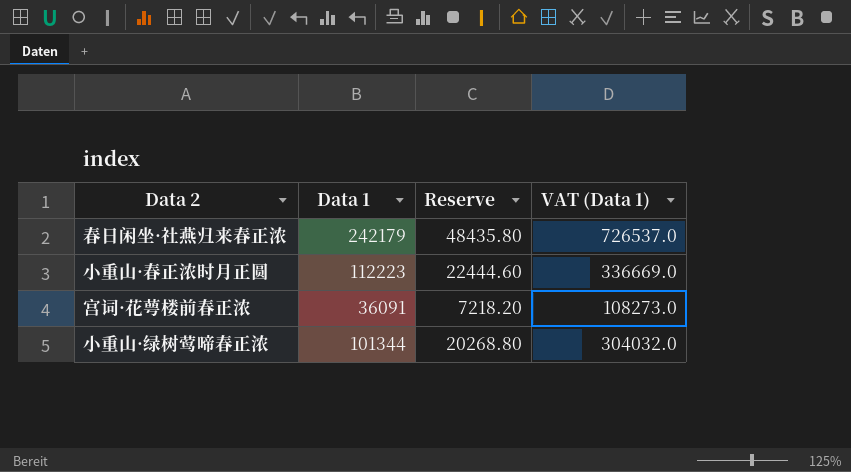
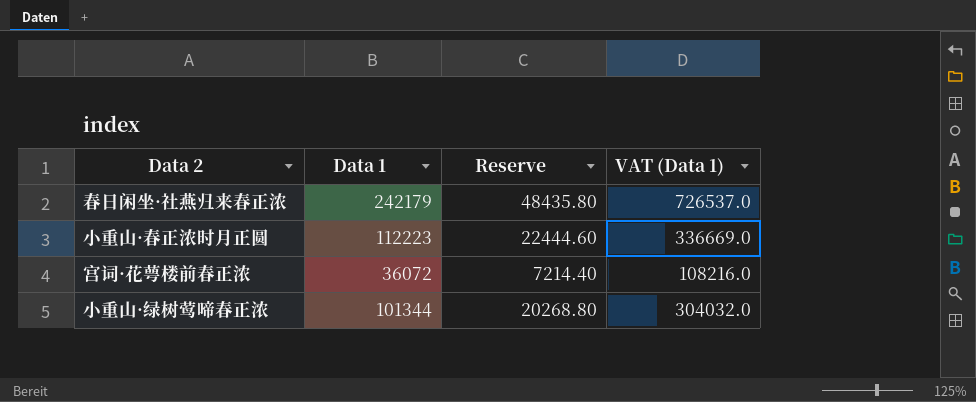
宫词·花萼楼前春正浓 | Data 1: 36091 -> 36072
宫词·花萼楼前春正浓 | Reserve: 7218.20 -> 7214.40
宫词·花萼楼前春正浓 | VAT (Data 1): 108273.0 -> 108216.0

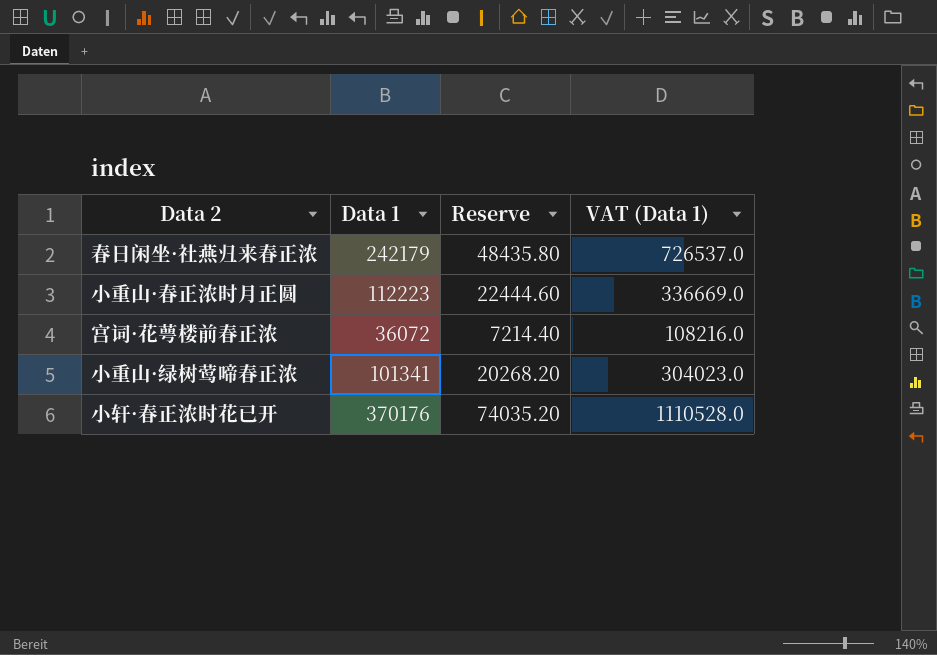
小重山·绿树莺啼春正浓 | Data 1: 101344 -> 101341
小重山·绿树莺啼春正浓 | Reserve: 20268.80 -> 20268.20
小重山·绿树莺啼春正浓 | VAT (Data 1): 304032.0 -> 304023.0
row 小轩·春正浓时花已开: none -> 370176 | 74035.20 | 1110528.0

